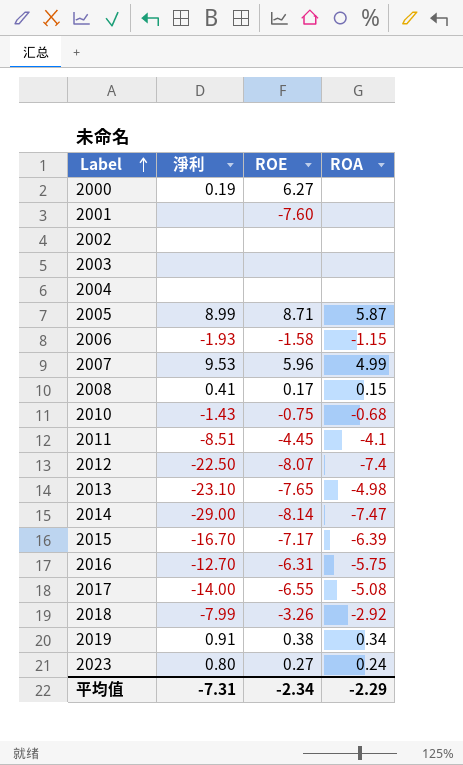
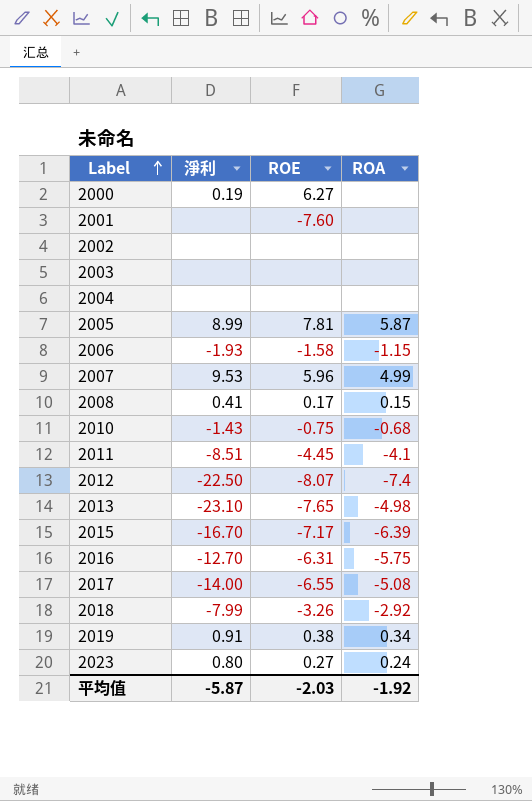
row 2014: -29.00 | -8.14 | -7.47 -> none
2005 | ROE: 8.71 -> 7.81
平均值 | 淨利: -7.31 -> -5.87
平均值 | ROE: -2.34 -> -2.03
平均值 | ROA: -2.29 -> -1.92

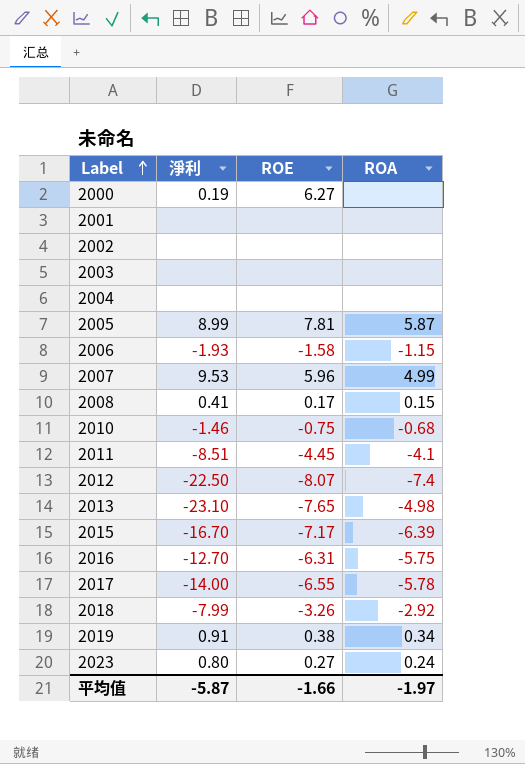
2001 | ROE: -7.60 -> none
2010 | 淨利: -1.43 -> -1.46
2017 | ROA: -5.08 -> -5.78
平均值 | ROE: -2.03 -> -1.66
平均值 | ROA: -1.92 -> -1.97

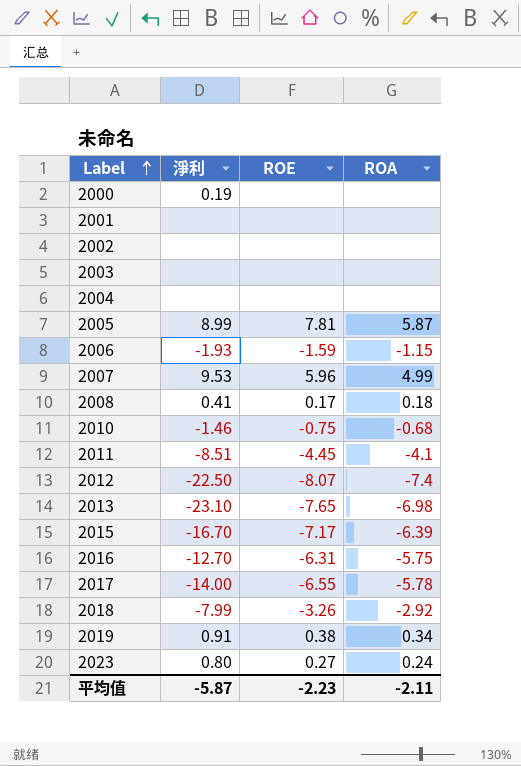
2000 | ROE: 6.27 -> none
2006 | ROE: -1.58 -> -1.59
2008 | ROA: 0.15 -> 0.18
2013 | ROA: -4.98 -> -6.98
平均值 | ROE: -1.66 -> -2.23
平均值 | ROA: -1.97 -> -2.11

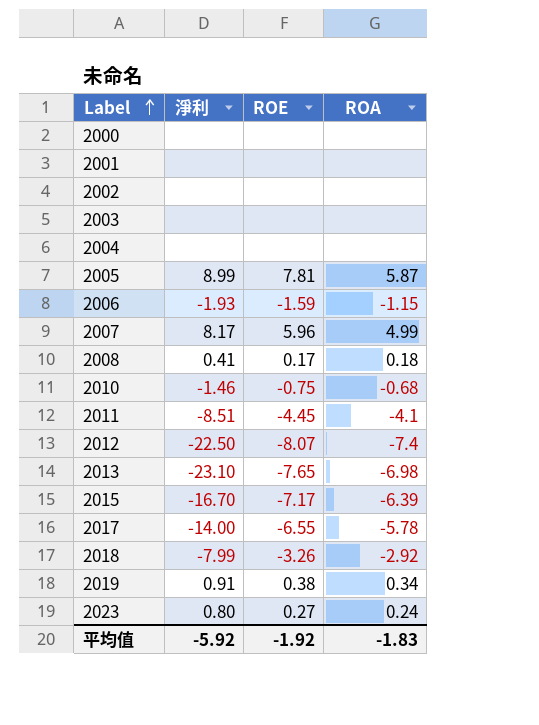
row 2016: -12.70 | -6.31 | -5.75 -> none
2000 | 淨利: 0.19 -> none
2007 | 淨利: 9.53 -> 8.17
平均值 | 淨利: -5.87 -> -5.92
平均值 | ROE: -2.23 -> -1.92
平均值 | ROA: -2.11 -> -1.83

